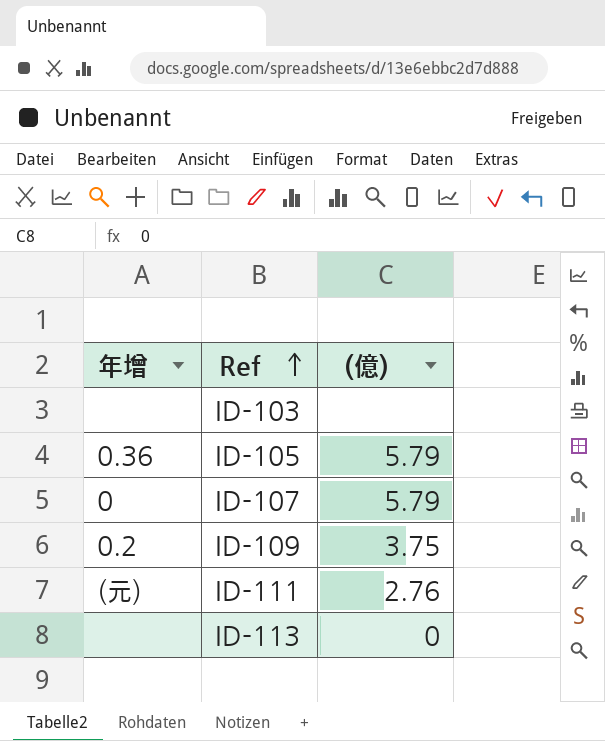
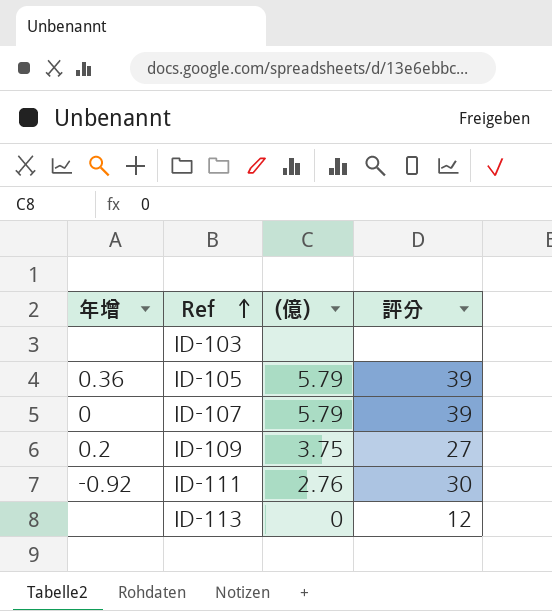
column 評分 | position: none -> 4
ID-111 | 年增: (元) -> -0.92

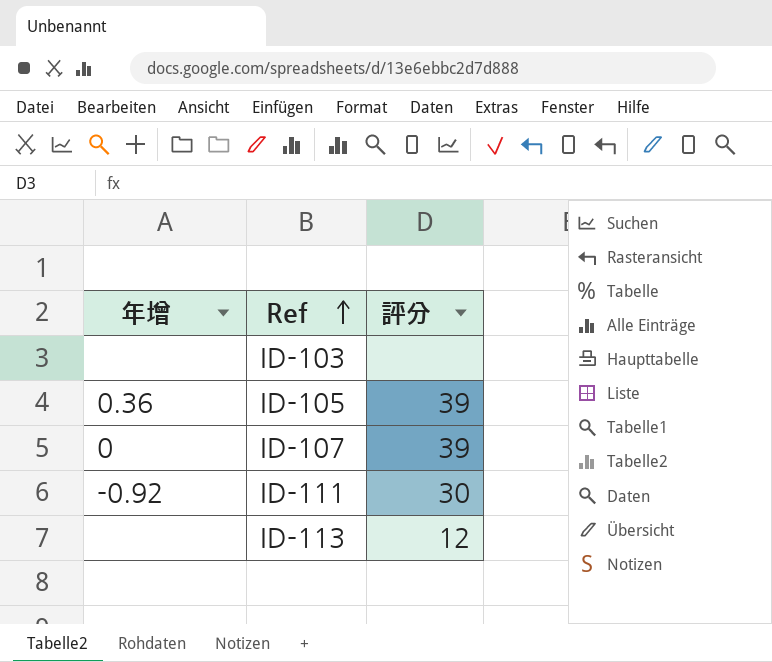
column (億) | position: 3 -> none
row ID-109: 0.2 | 3.75 | 27 -> none

